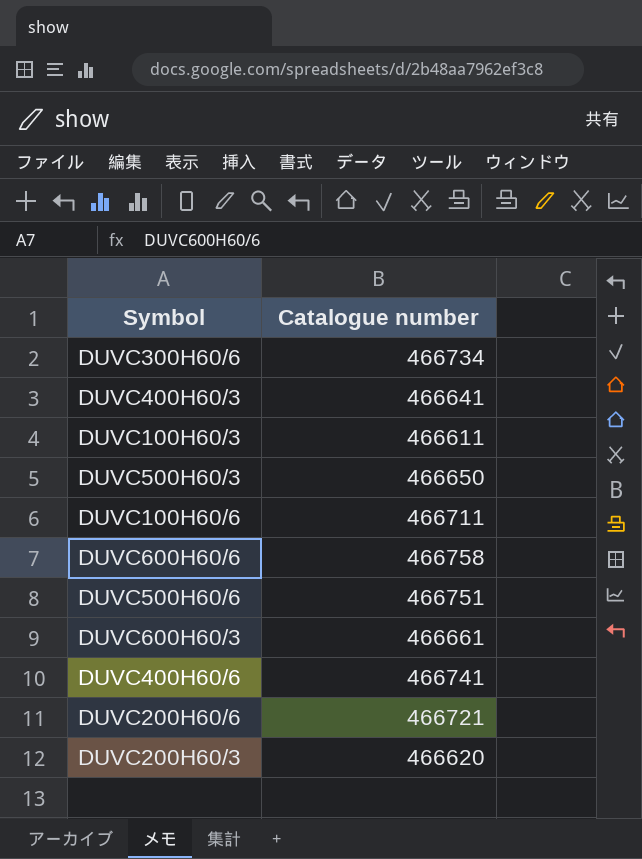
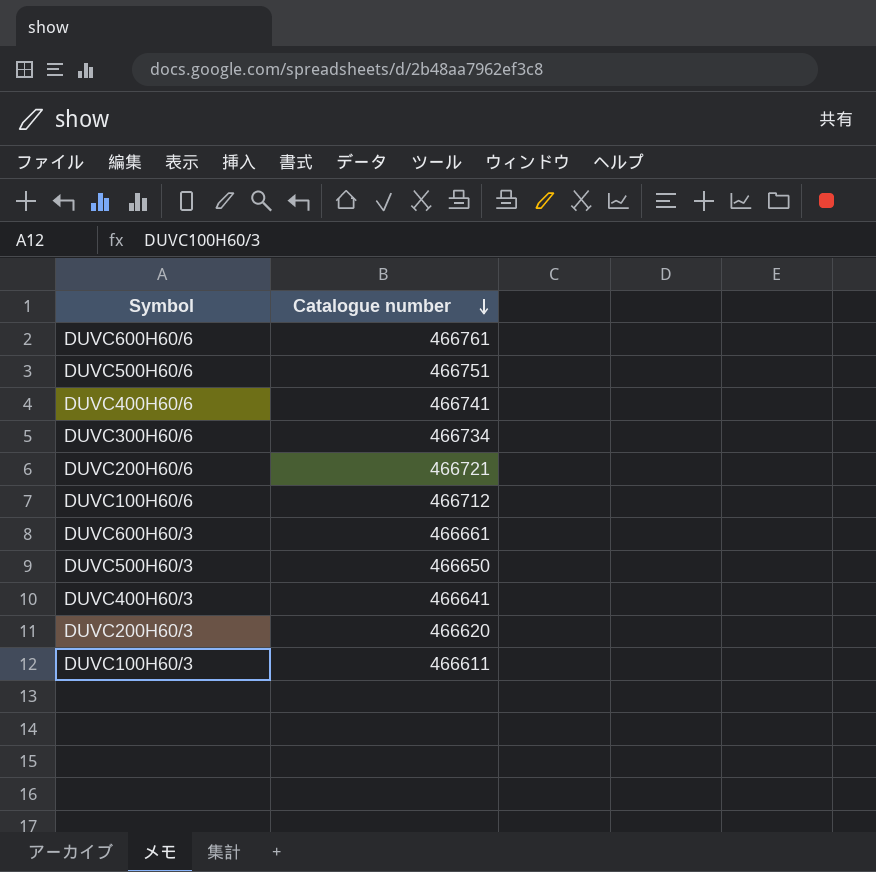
row order: none -> Catalogue number descending
DUVC600H60/6 | Catalogue number: 466758 -> 466761
DUVC100H60/6 | Catalogue number: 466711 -> 466712

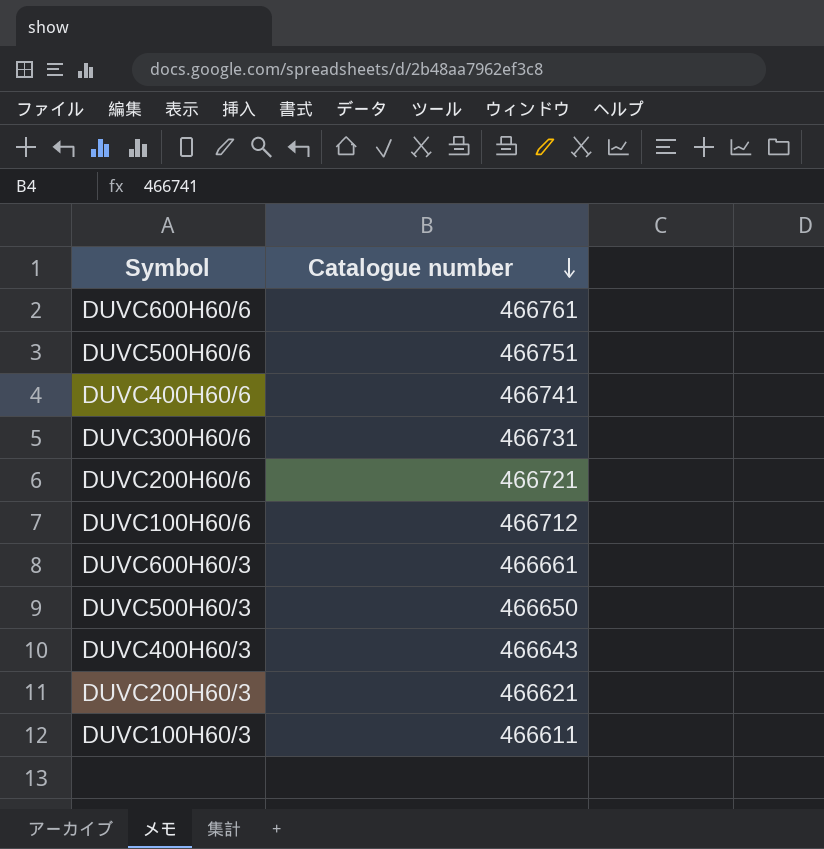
DUVC300H60/6 | Catalogue number: 466734 -> 466731
DUVC400H60/3 | Catalogue number: 466641 -> 466643
DUVC200H60/3 | Catalogue number: 466620 -> 466621

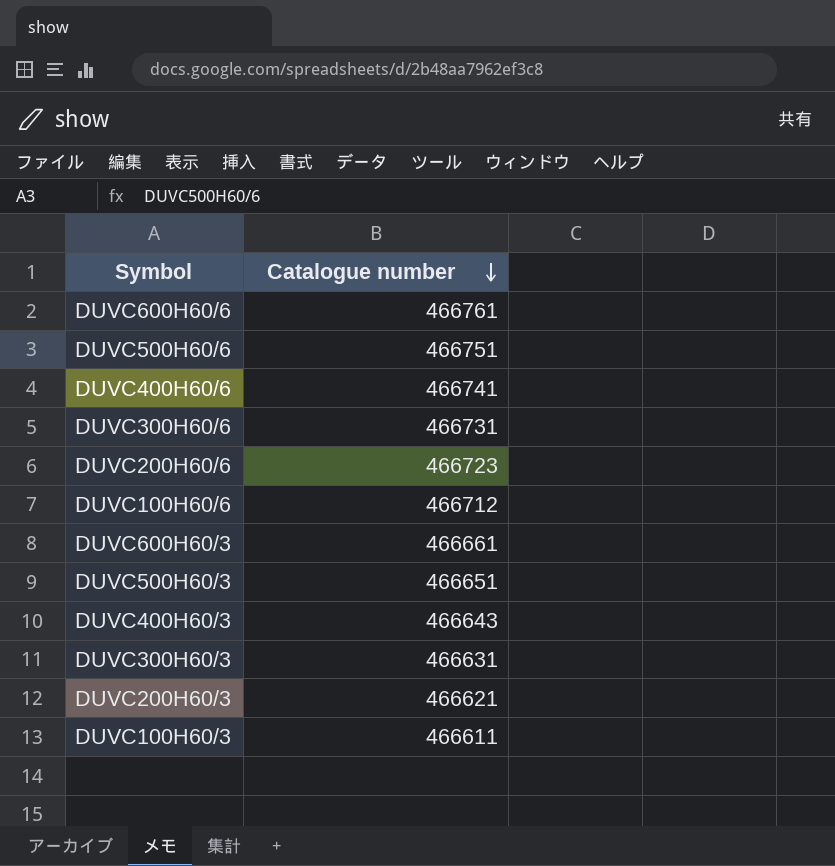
DUVC200H60/6 | Catalogue number: 466721 -> 466723
DUVC500H60/3 | Catalogue number: 466650 -> 466651
row DUVC300H60/3: none -> 466631

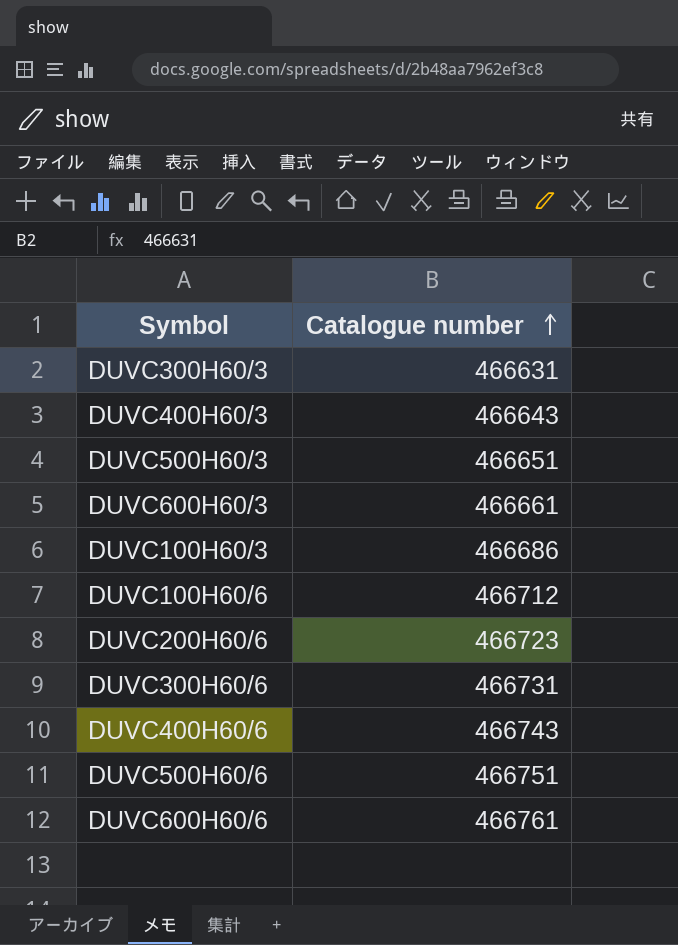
row order: Catalogue number descending -> Catalogue number ascending
row DUVC200H60/3: 466621 -> none
DUVC100H60/3 | Catalogue number: 466611 -> 466686
DUVC400H60/6 | Catalogue number: 466741 -> 466743

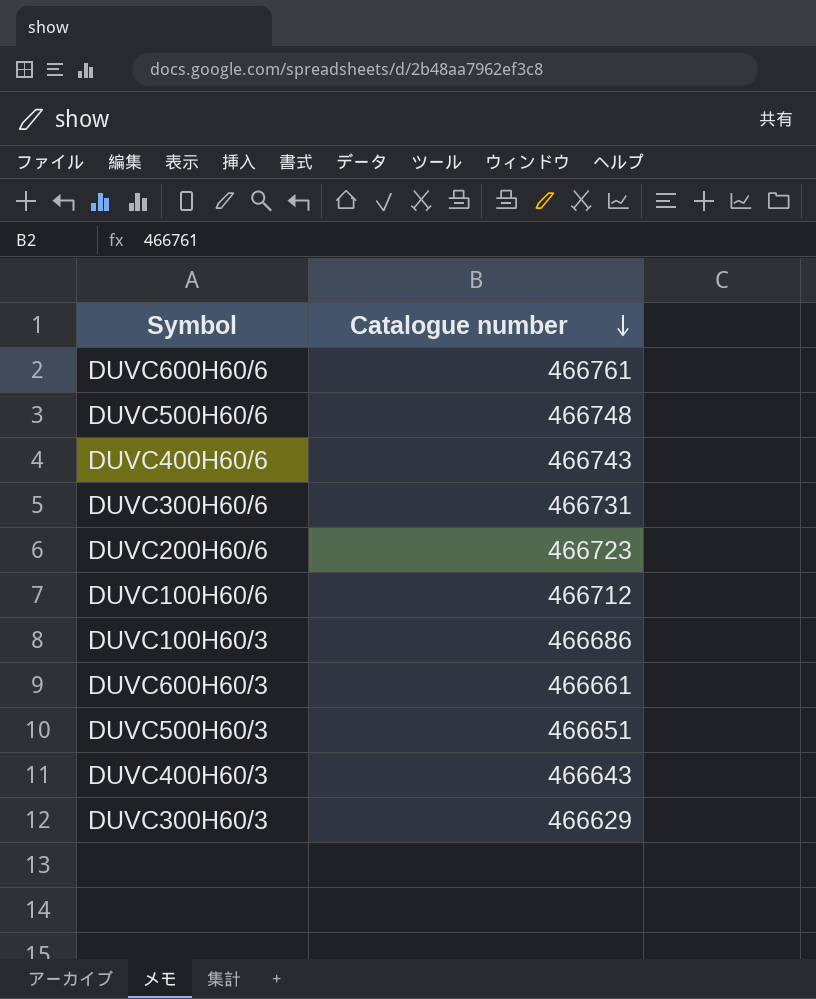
row order: Catalogue number ascending -> Catalogue number descending
DUVC500H60/6 | Catalogue number: 466751 -> 466748
DUVC300H60/3 | Catalogue number: 466631 -> 466629

